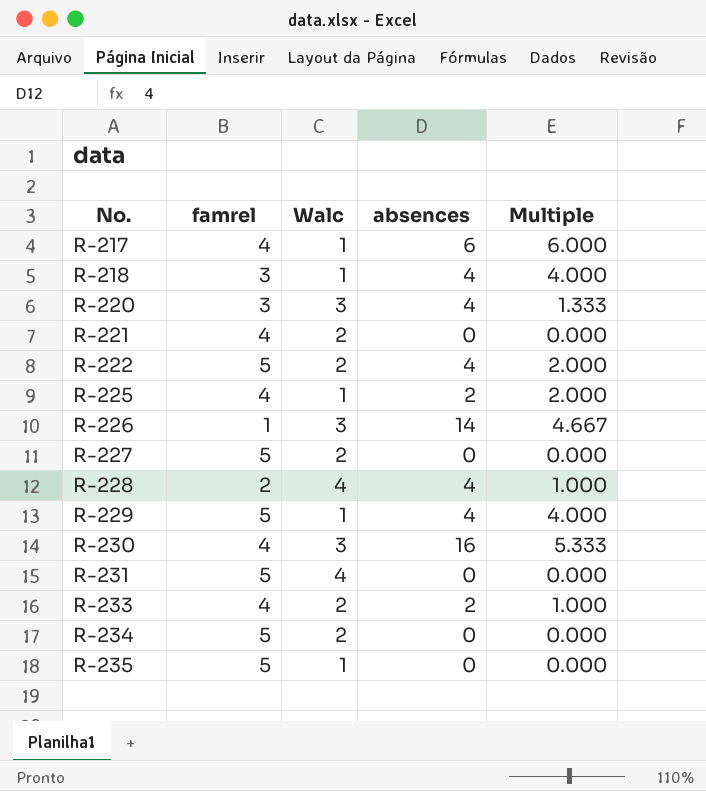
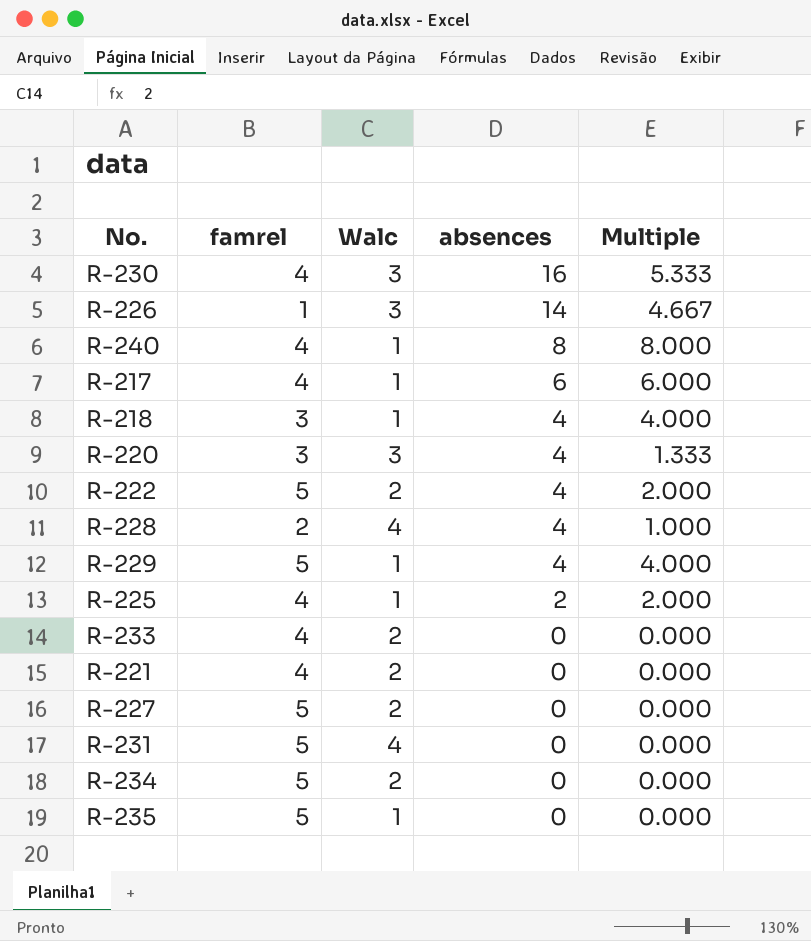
row order: No. ascending -> absences descending
row R-240: none -> 4 | 1 | 8 | 8.000
R-233 | absences: 2 -> 0
R-233 | Multiple: 1.000 -> 0.000

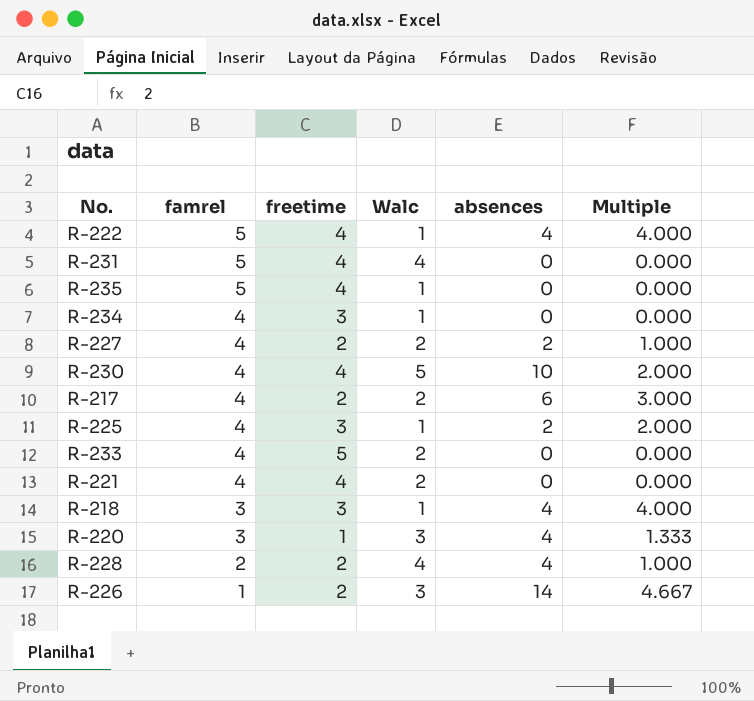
row order: absences descending -> famrel descending
column freetime | position: none -> 3
row R-240: 4 | 1 | 8 | 8.000 -> none
row R-229: 5 | 1 | 4 | 4.000 -> none
R-222 | Walc: 2 -> 1
R-222 | Multiple: 2.000 -> 4.000
R-234 | famrel: 5 -> 4
R-234 | Walc: 2 -> 1
R-227 | famrel: 5 -> 4
R-227 | absences: 0 -> 2
R-227 | Multiple: 0.000 -> 1.000
R-230 | Walc: 3 -> 5
R-230 | absences: 16 -> 10
R-230 | Multiple: 5.333 -> 2.000
R-217 | Walc: 1 -> 2
R-217 | Multiple: 6.000 -> 3.000

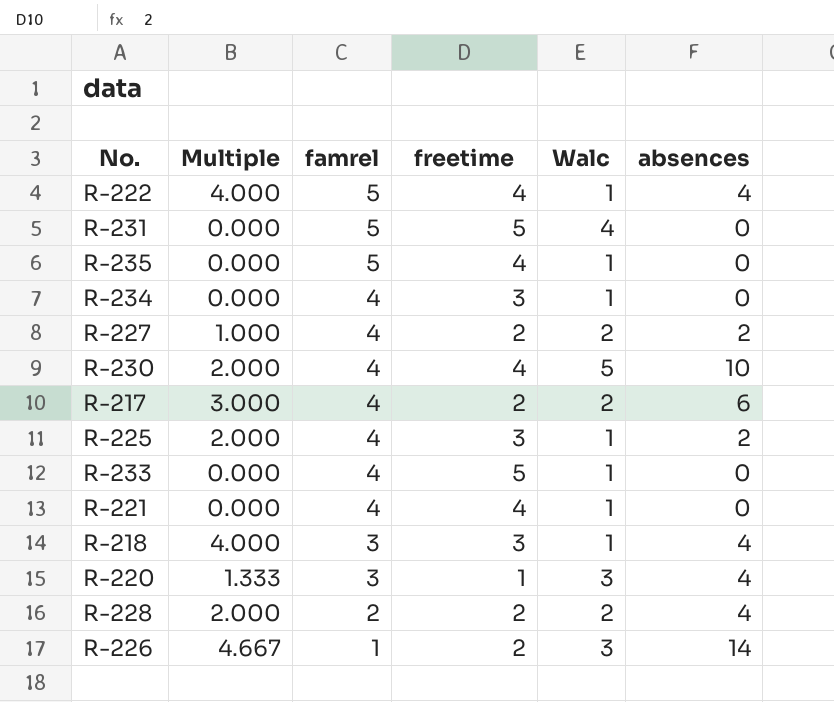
column Multiple | position: 6 -> 2
R-231 | freetime: 4 -> 5
R-233 | Walc: 2 -> 1
R-221 | Walc: 2 -> 1
R-228 | Multiple: 1.000 -> 2.000
R-228 | Walc: 4 -> 2

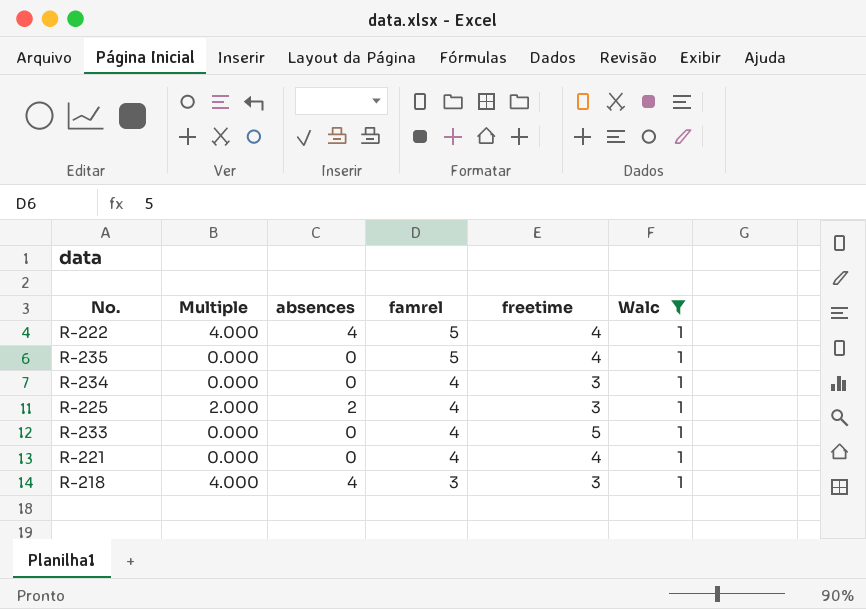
filter: none -> Walc = 1
column absences | position: 6 -> 3

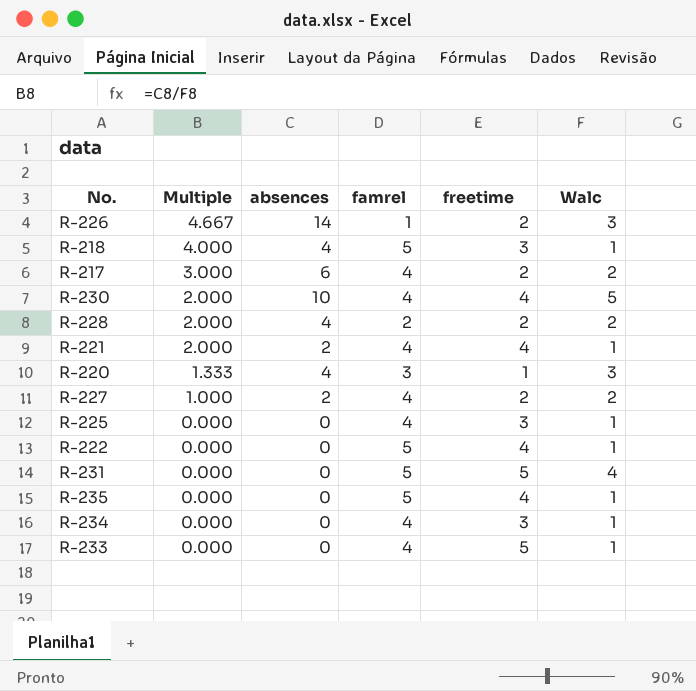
filter: Walc = 1 -> none
row order: famrel descending -> Multiple descending
R-218 | famrel: 3 -> 5
R-221 | Multiple: 0.000 -> 2.000
R-221 | absences: 0 -> 2
R-225 | Multiple: 2.000 -> 0.000
R-225 | absences: 2 -> 0
R-222 | Multiple: 4.000 -> 0.000
R-222 | absences: 4 -> 0

